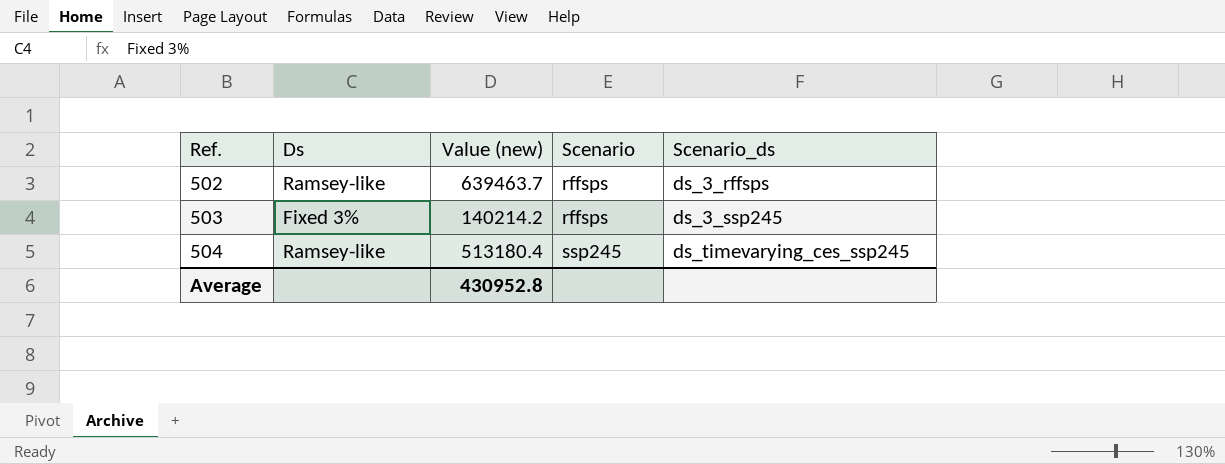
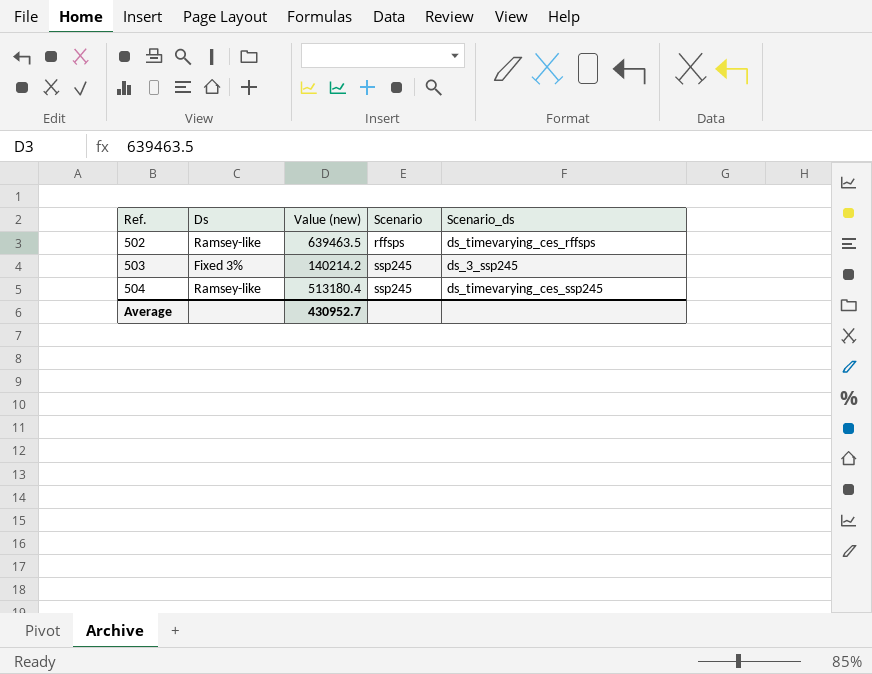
502 | Value (new): 639463.7 -> 639463.5
502 | Scenario_ds: ds_3_rffsps -> ds_timevarying_ces_rffsps
503 | Scenario: rffsps -> ssp245
Average | Value (new): 430952.8 -> 430952.7

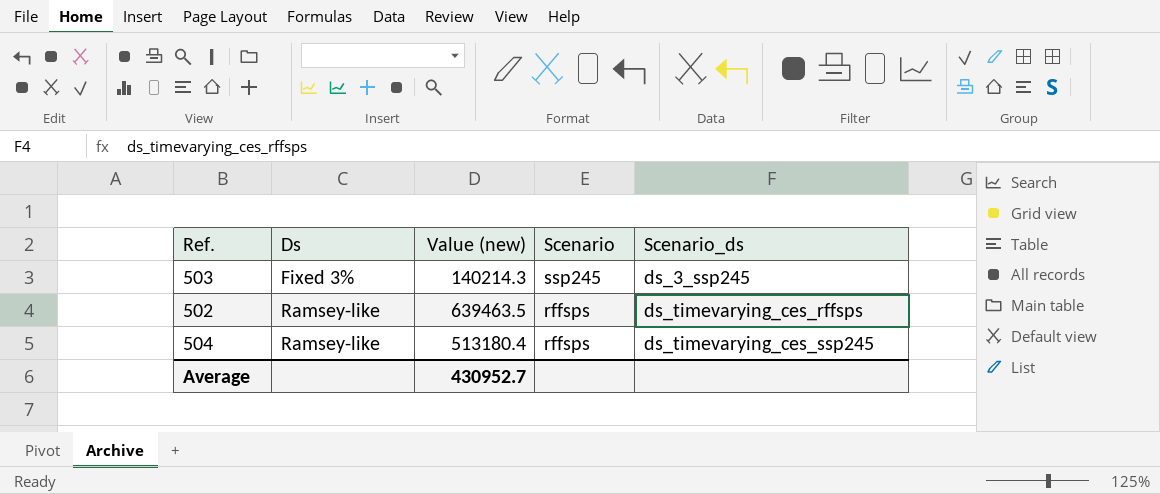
row order: Ref. ascending -> Ds ascending
503 | Value (new): 140214.2 -> 140214.3
504 | Scenario: ssp245 -> rffsps

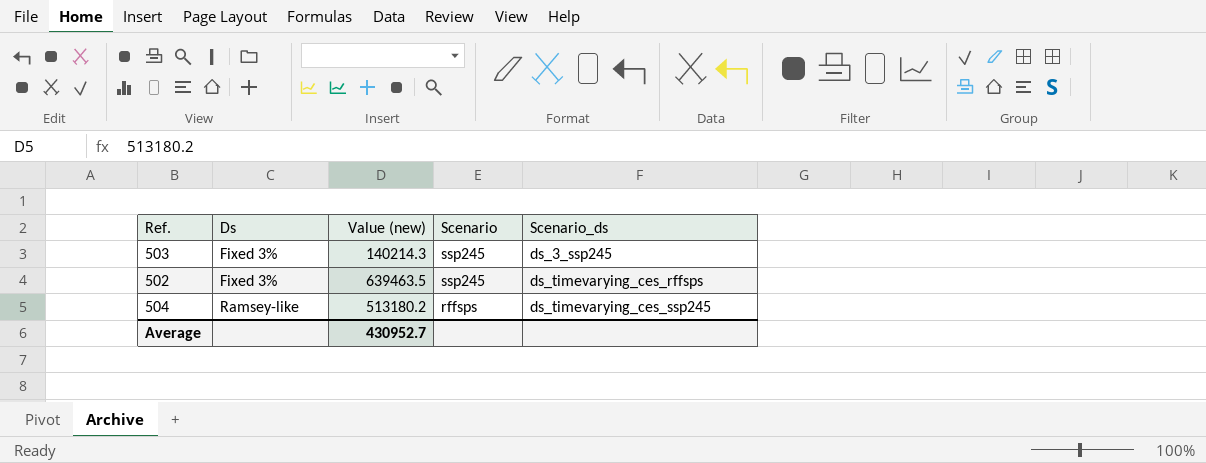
502 | Ds: Ramsey-like -> Fixed 3%
502 | Scenario: rffsps -> ssp245
504 | Value (new): 513180.4 -> 513180.2

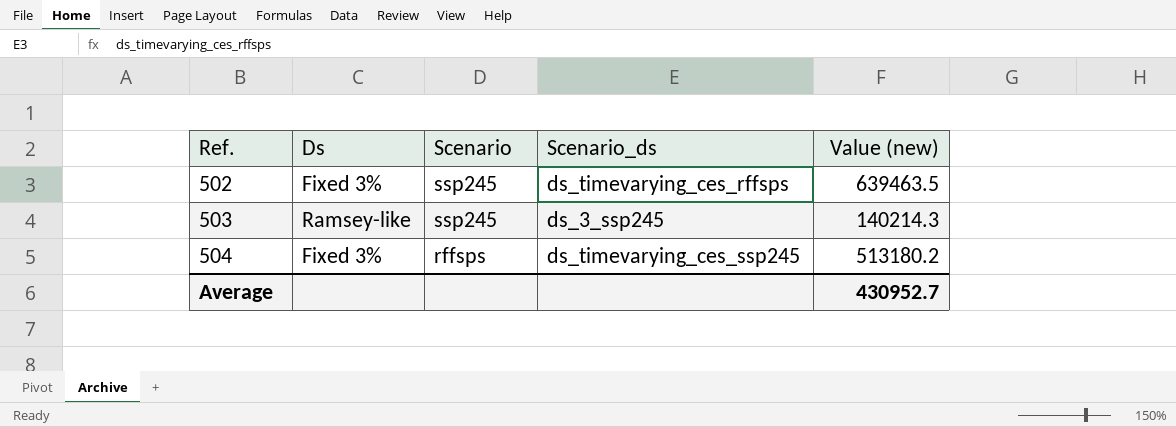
row order: Ds ascending -> Ref. ascending
column Value (new) | position: 3 -> 5
503 | Ds: Fixed 3% -> Ramsey-like
504 | Ds: Ramsey-like -> Fixed 3%

